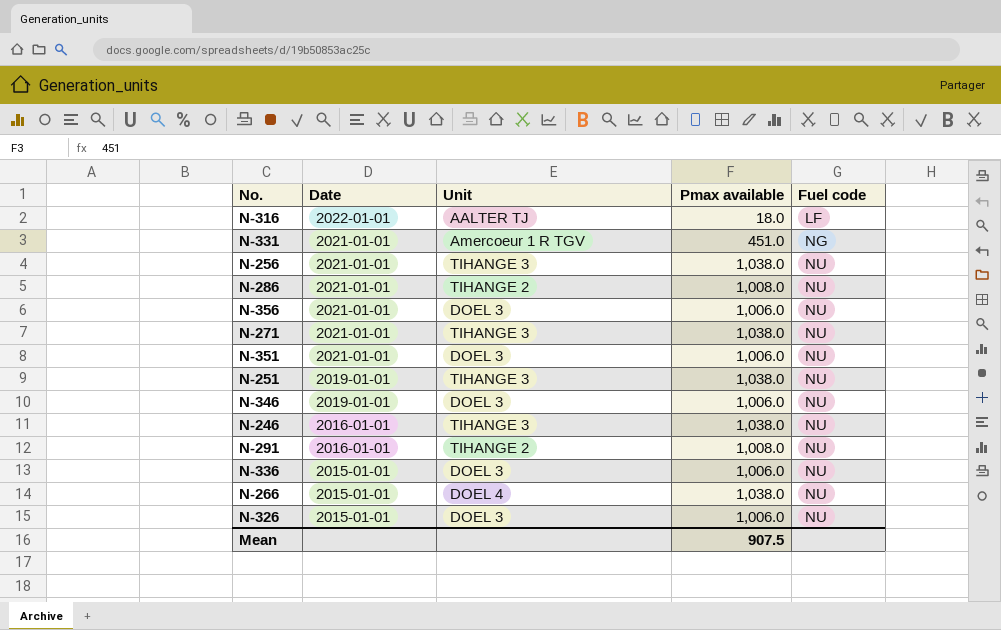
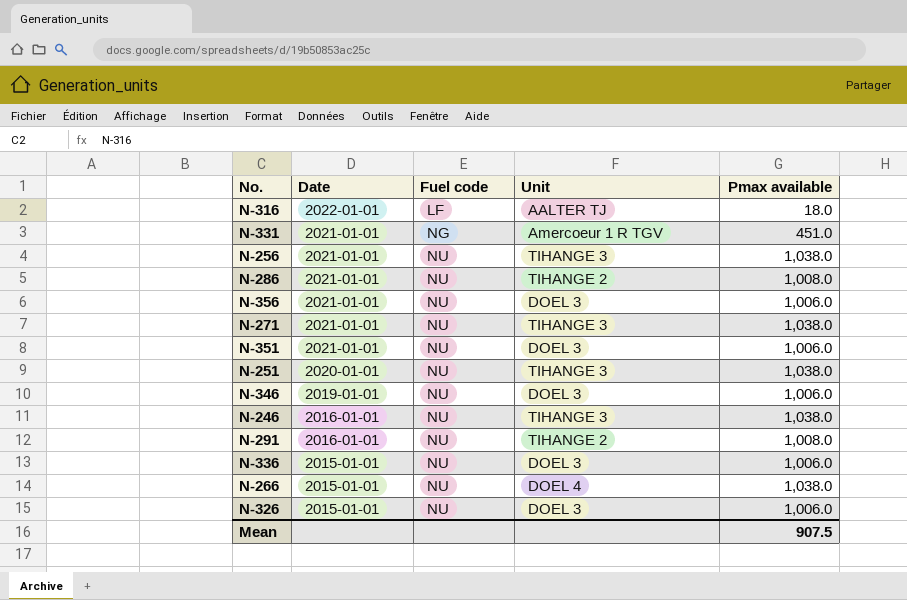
column Fuel code | position: 5 -> 3
N-251 | Date: 2019-01-01 -> 2020-01-01

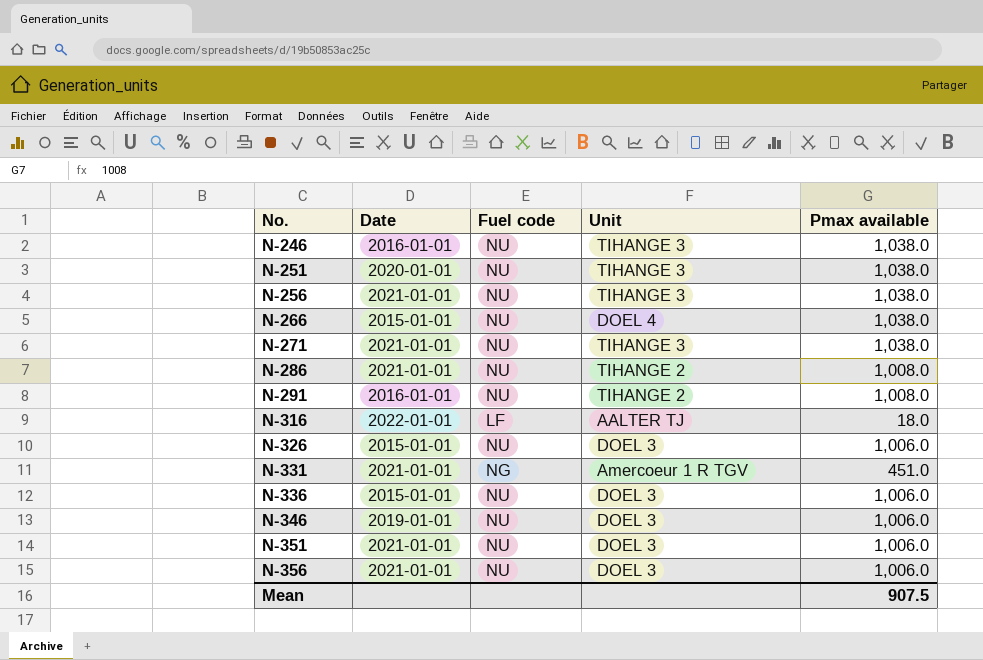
row order: Date descending -> No. ascending

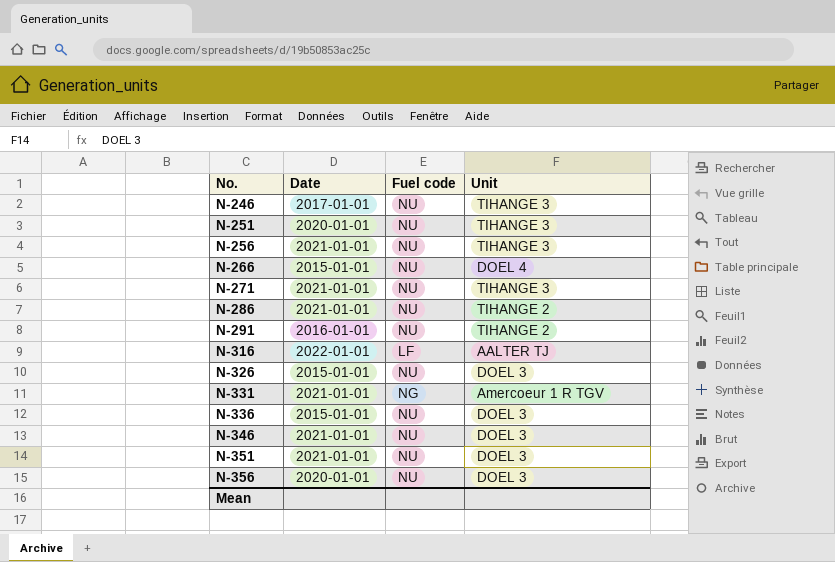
column Pmax available | position: 5 -> none
N-246 | Date: 2016-01-01 -> 2017-01-01
N-346 | Date: 2019-01-01 -> 2021-01-01
N-356 | Date: 2021-01-01 -> 2020-01-01

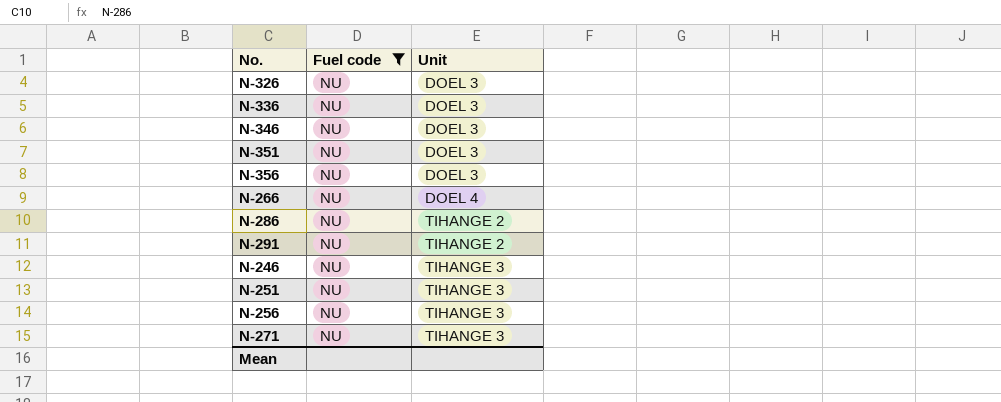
filter: none -> Fuel code = NU
row order: No. ascending -> Unit ascending
column Date | position: 2 -> none

